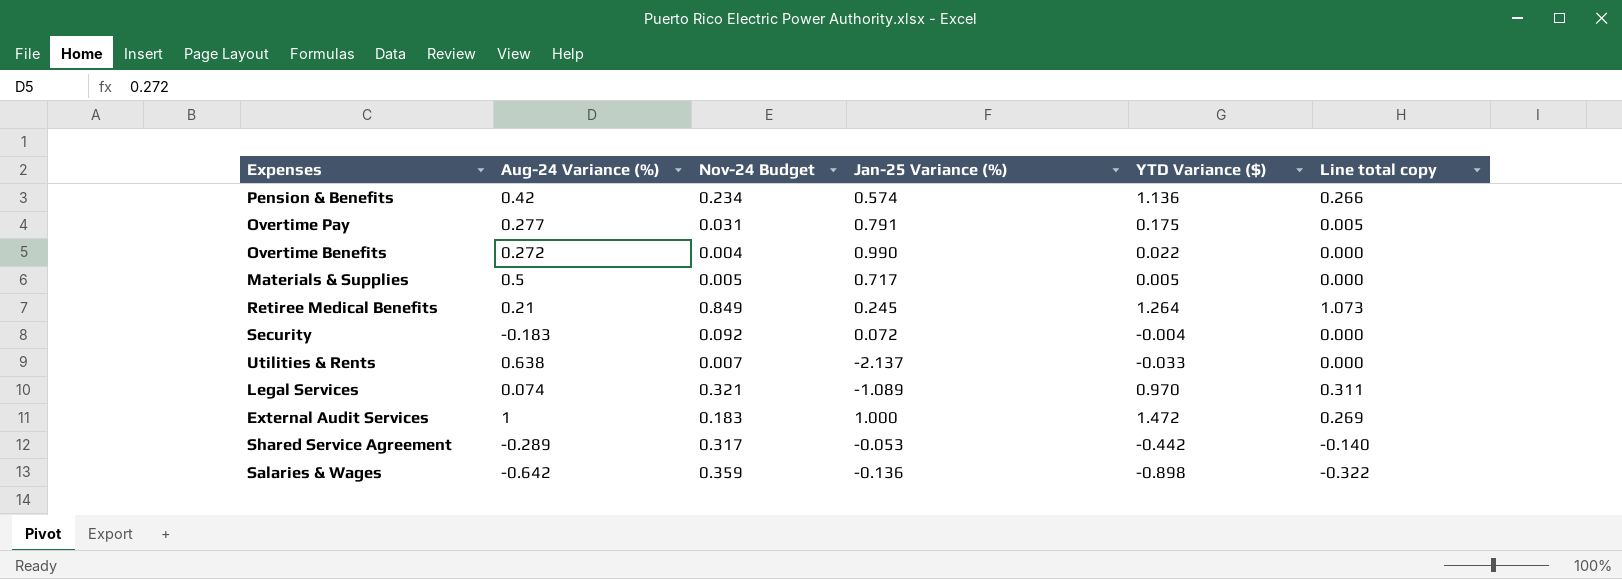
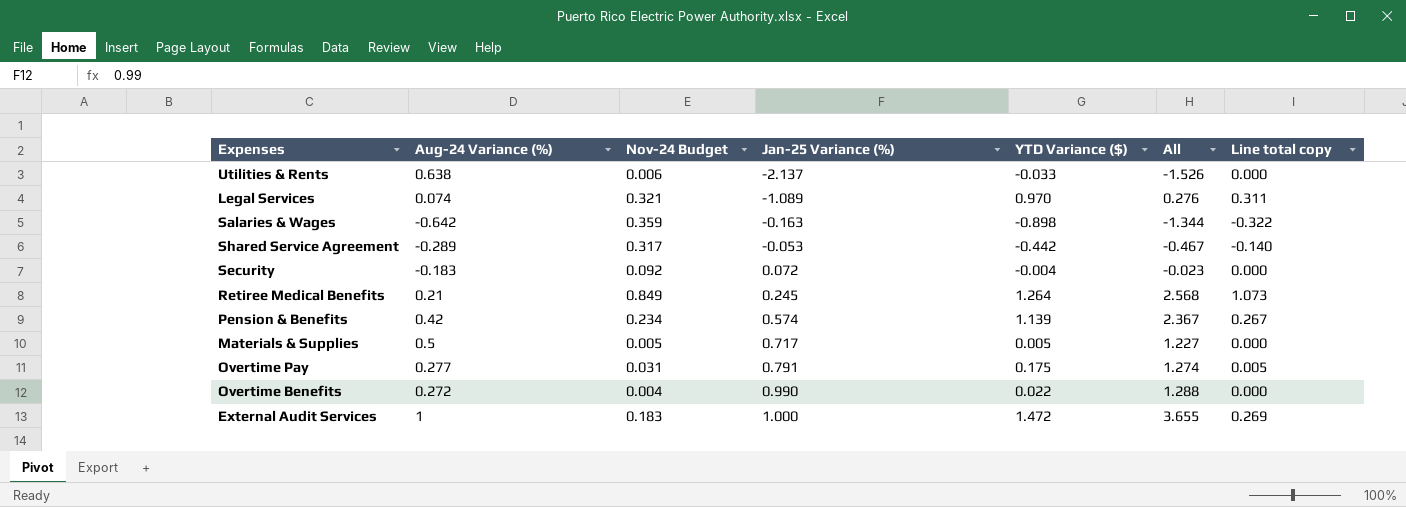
row order: none -> Jan-25 Variance (%) ascending
column All | formula: none -> [Aug-24 Variance (%)] + [Nov-24 Budget] + [Jan-25 Variance (%)] + [YTD Variance ($)]
Utilities & Rents | Nov-24 Budget: 0.007 -> 0.006
Salaries & Wages | Jan-25 Variance (%): -0.136 -> -0.163
Pension & Benefits | YTD Variance ($): 1.136 -> 1.139
Pension & Benefits | Line total copy: 0.266 -> 0.267

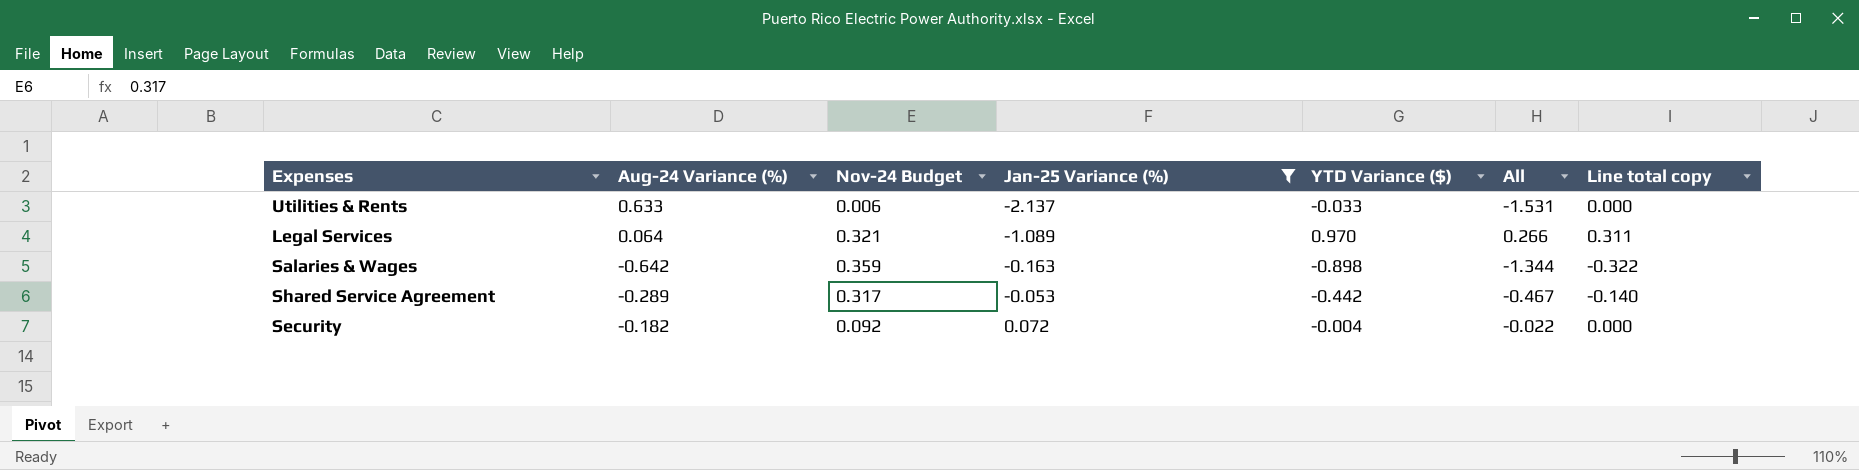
filter: none -> Jan-25 Variance (%) <= 0.072
Utilities & Rents | Aug-24 Variance (%): 0.638 -> 0.633
Utilities & Rents | All: -1.526 -> -1.531
Legal Services | Aug-24 Variance (%): 0.074 -> 0.064
Legal Services | All: 0.276 -> 0.266
Security | Aug-24 Variance (%): -0.183 -> -0.182
Security | All: -0.023 -> -0.022

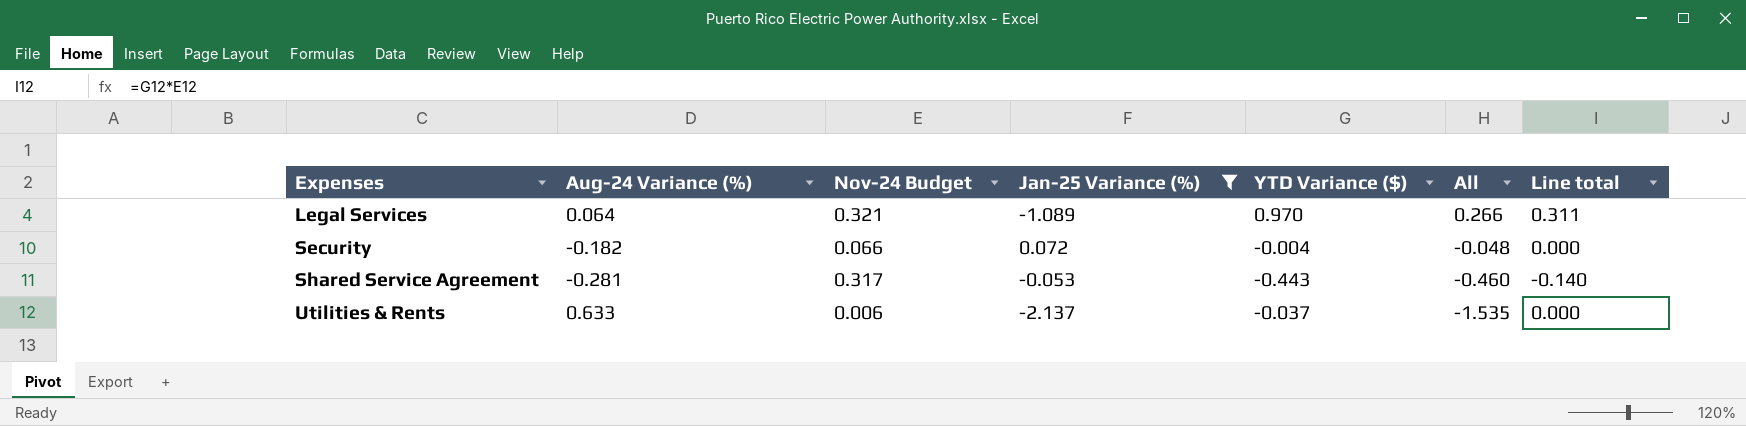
row order: Jan-25 Variance (%) ascending -> Expenses ascending
column name: Line total copy -> Line total
row Salaries & Wages: -0.642 | 0.359 | -0.163 | -0.898 | -1.344 | -0.322 -> none
Security | Nov-24 Budget: 0.092 -> 0.066
Security | All: -0.022 -> -0.048
Shared Service Agreement | Aug-24 Variance (%): -0.289 -> -0.281
Shared Service Agreement | YTD Variance ($): -0.442 -> -0.443
Shared Service Agreement | All: -0.467 -> -0.460
Utilities & Rents | YTD Variance ($): -0.033 -> -0.037
Utilities & Rents | All: -1.531 -> -1.535

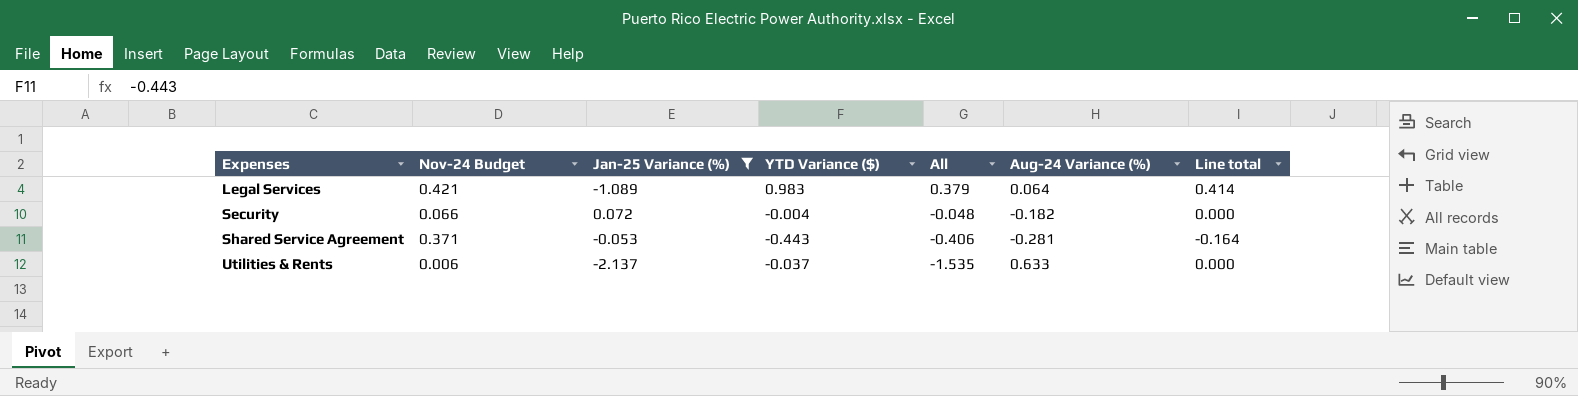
column Aug-24 Variance (%) | position: 2 -> 6
Legal Services | Nov-24 Budget: 0.321 -> 0.421
Legal Services | YTD Variance ($): 0.970 -> 0.983
Legal Services | All: 0.266 -> 0.379
Legal Services | Line total: 0.311 -> 0.414
Shared Service Agreement | Nov-24 Budget: 0.317 -> 0.371
Shared Service Agreement | All: -0.460 -> -0.406
Shared Service Agreement | Line total: -0.140 -> -0.164

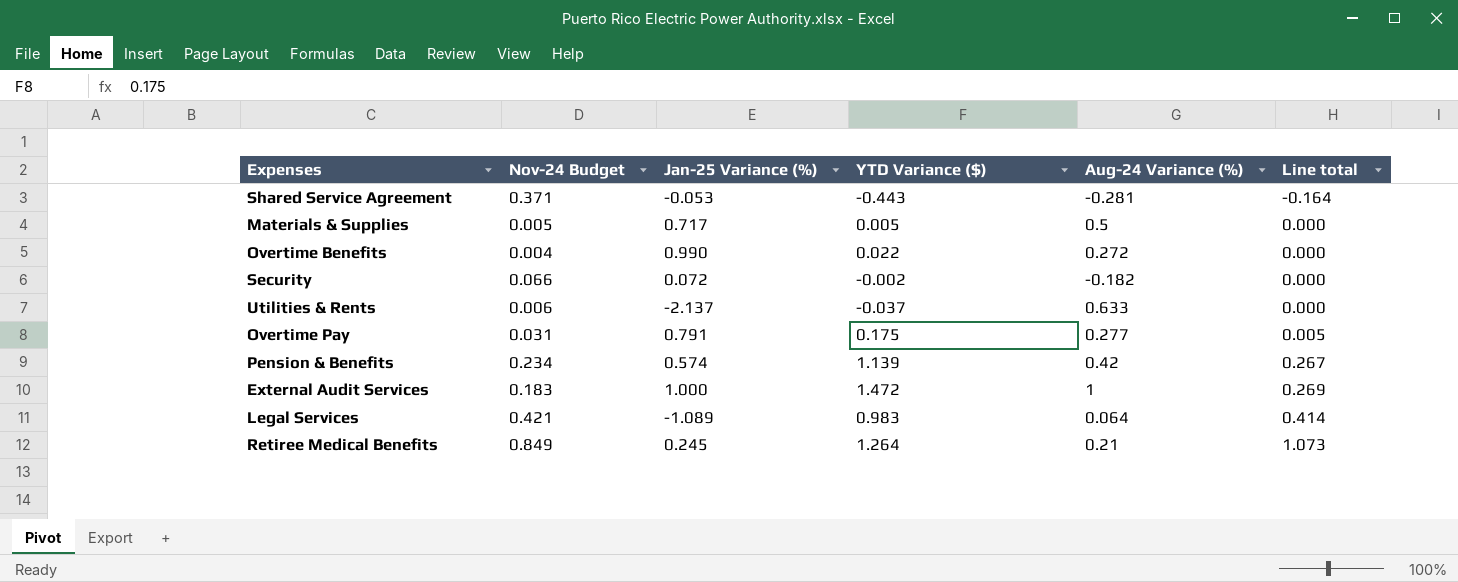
filter: Jan-25 Variance (%) <= 0.072 -> none
row order: Expenses ascending -> Line total ascending
column All | formula: [Nov-24 Budget] + [Jan-25 Variance (%)] + [YTD Variance ($)] + [Aug-24 Variance (%)] -> none
Security | YTD Variance ($): -0.004 -> -0.002

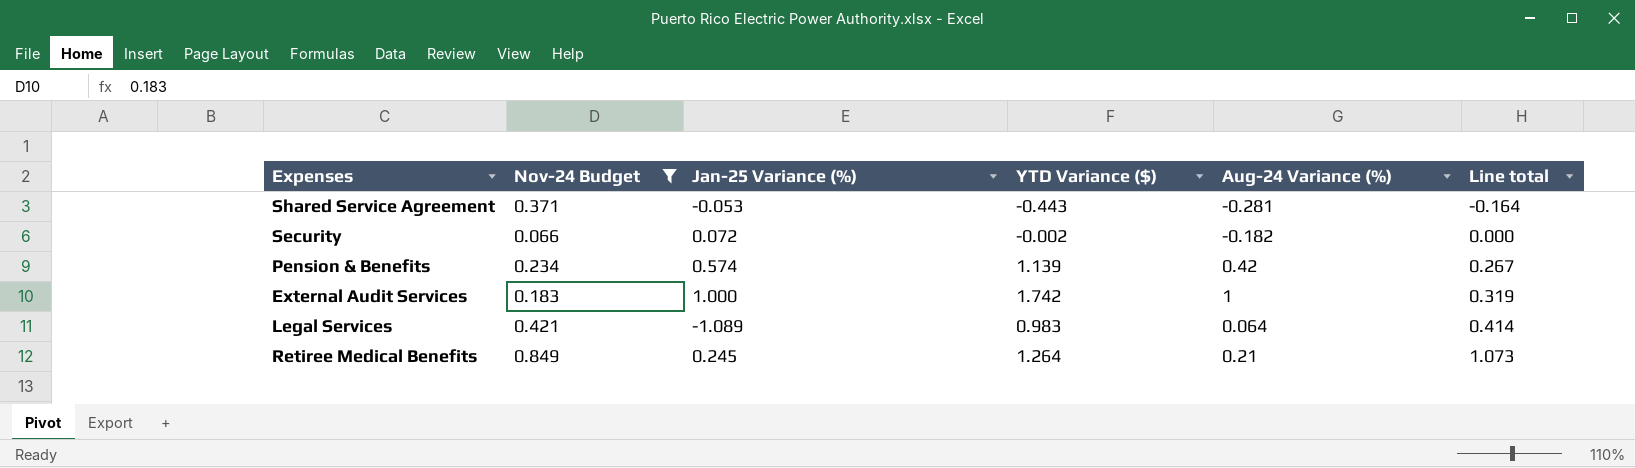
filter: none -> Nov-24 Budget >= 0.066
External Audit Services | YTD Variance ($): 1.472 -> 1.742
External Audit Services | Line total: 0.269 -> 0.319

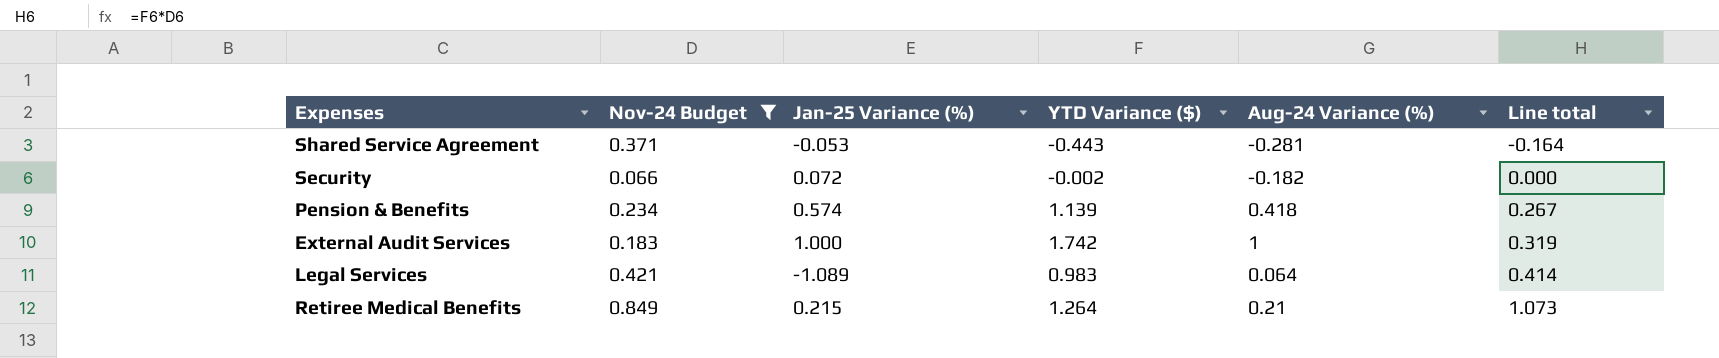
Pension & Benefits | Aug-24 Variance (%): 0.42 -> 0.418
Retiree Medical Benefits | Jan-25 Variance (%): 0.245 -> 0.215

